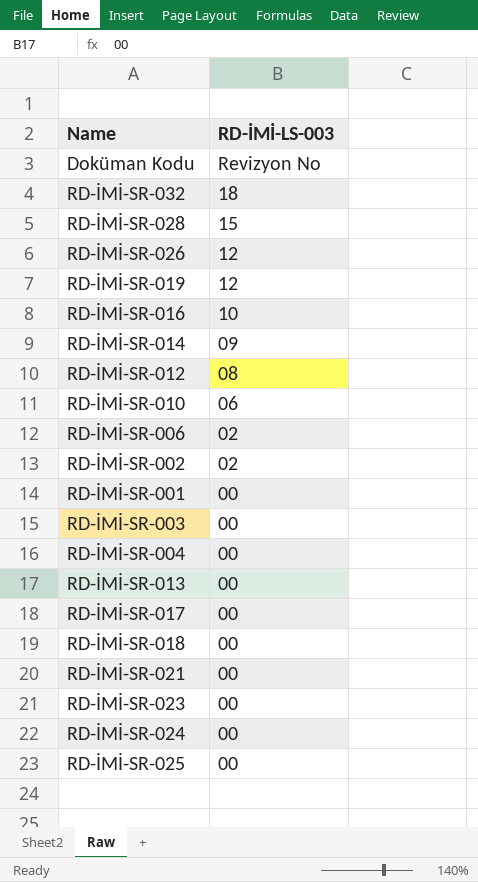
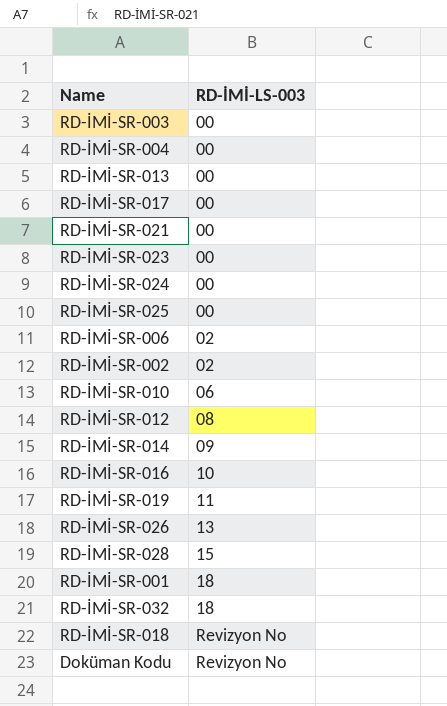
row order: RD-İMİ-LS-003 descending -> RD-İMİ-LS-003 ascending
RD-İMİ-SR-019 | RD-İMİ-LS-003: 12 -> 11
RD-İMİ-SR-026 | RD-İMİ-LS-003: 12 -> 13
RD-İMİ-SR-001 | RD-İMİ-LS-003: 00 -> 18
RD-İMİ-SR-018 | RD-İMİ-LS-003: 00 -> Revizyon No

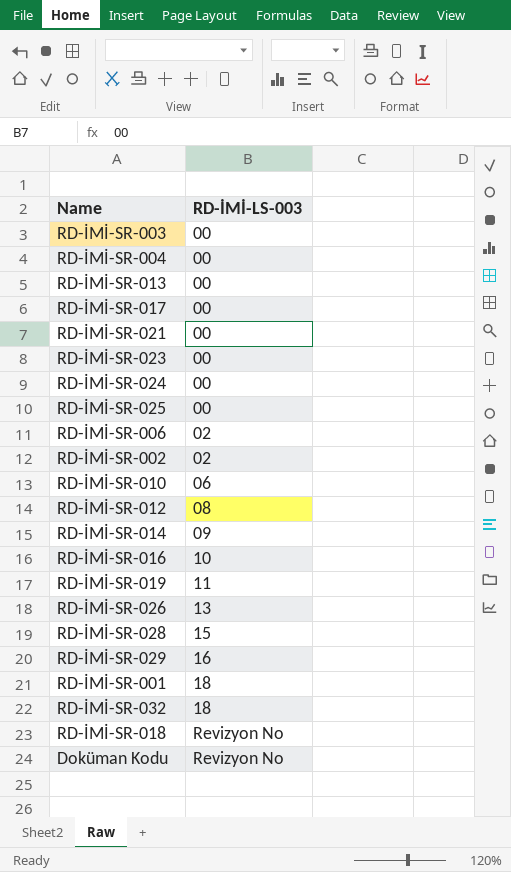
row RD-İMİ-SR-029: none -> 16

